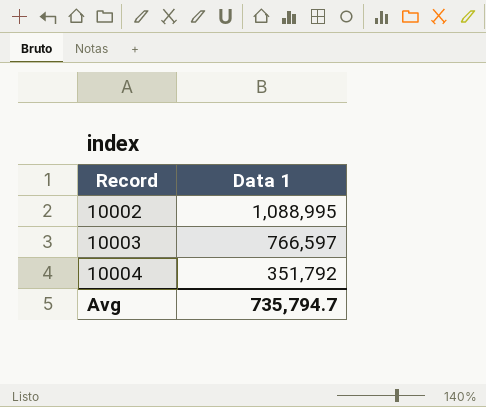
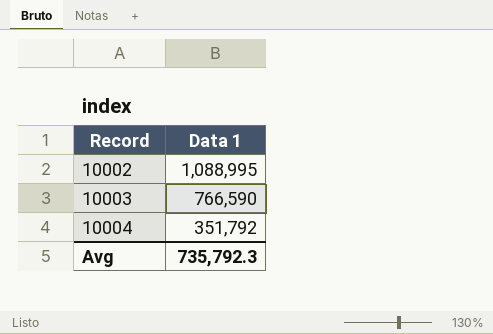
10003 | Data 1: 766,597 -> 766,590
Avg | Data 1: 735,794.7 -> 735,792.3

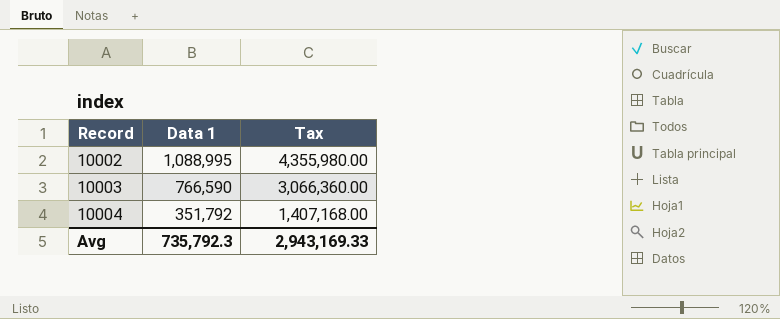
column Tax | formula: none -> [Data 1] * 4

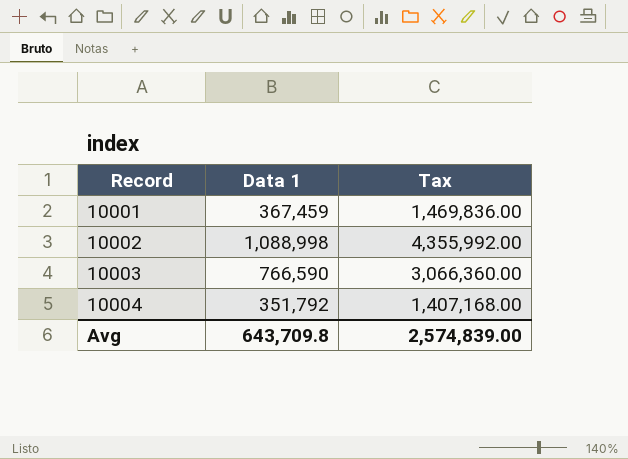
row 10001: none -> 367,459 | 1,469,836.00
10002 | Data 1: 1,088,995 -> 1,088,998
10002 | Tax: 4,355,980.00 -> 4,355,992.00
Avg | Data 1: 735,792.3 -> 643,709.8
Avg | Tax: 2,943,169.33 -> 2,574,839.00

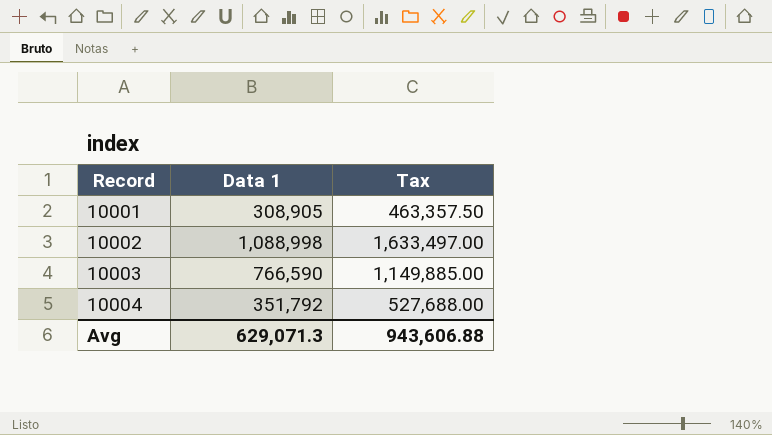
column Tax | formula: [Data 1] * 4 -> [Data 1] * 1.5
10001 | Data 1: 367,459 -> 308,905
Avg | Data 1: 643,709.8 -> 629,071.3
Avg | Tax: 2,574,839.00 -> 943,606.88

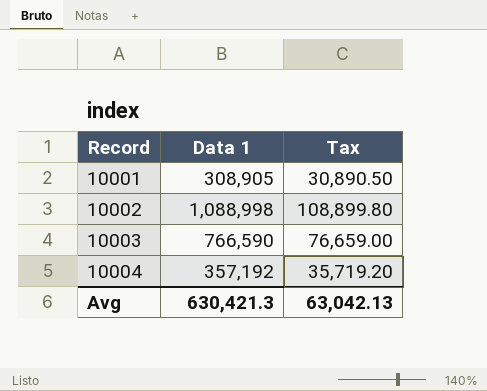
column Tax | formula: [Data 1] * 1.5 -> [Data 1] * 0.1
10004 | Data 1: 351,792 -> 357,192
Avg | Data 1: 629,071.3 -> 630,421.3
Avg | Tax: 943,606.88 -> 63,042.13

